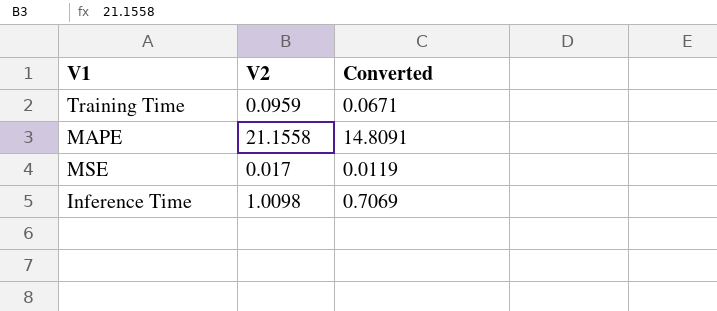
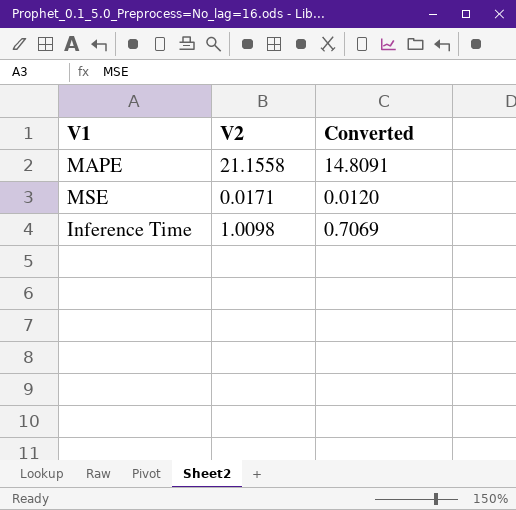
row Training Time: 0.0959 | 0.0671 -> none
MSE | V2: 0.017 -> 0.0171
MSE | Converted: 0.0119 -> 0.0120

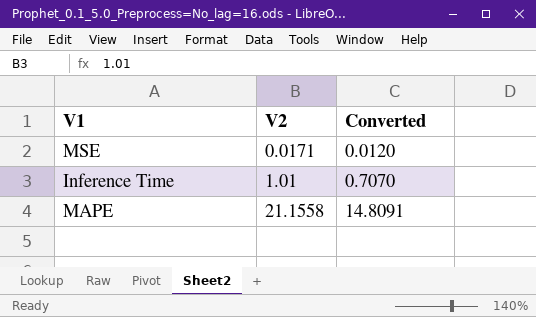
row order: none -> V2 ascending
Inference Time | V2: 1.0098 -> 1.01
Inference Time | Converted: 0.7069 -> 0.7070

